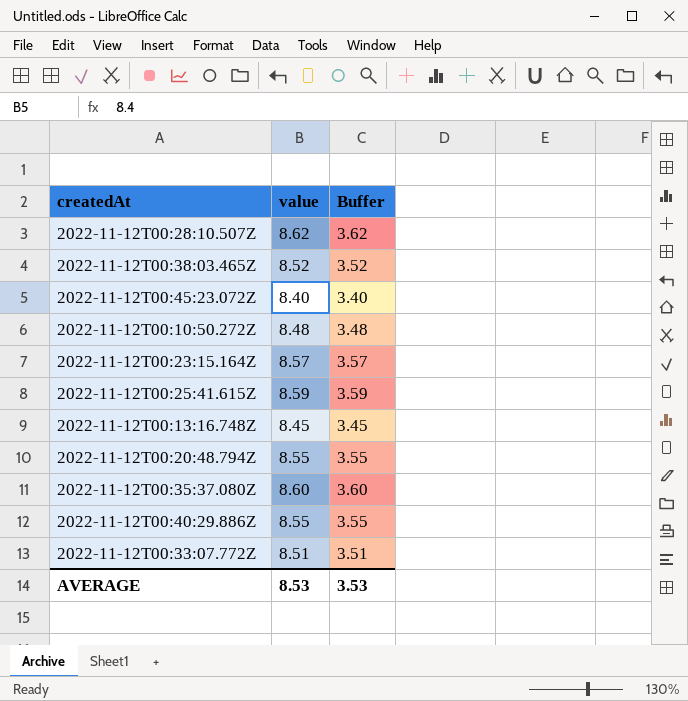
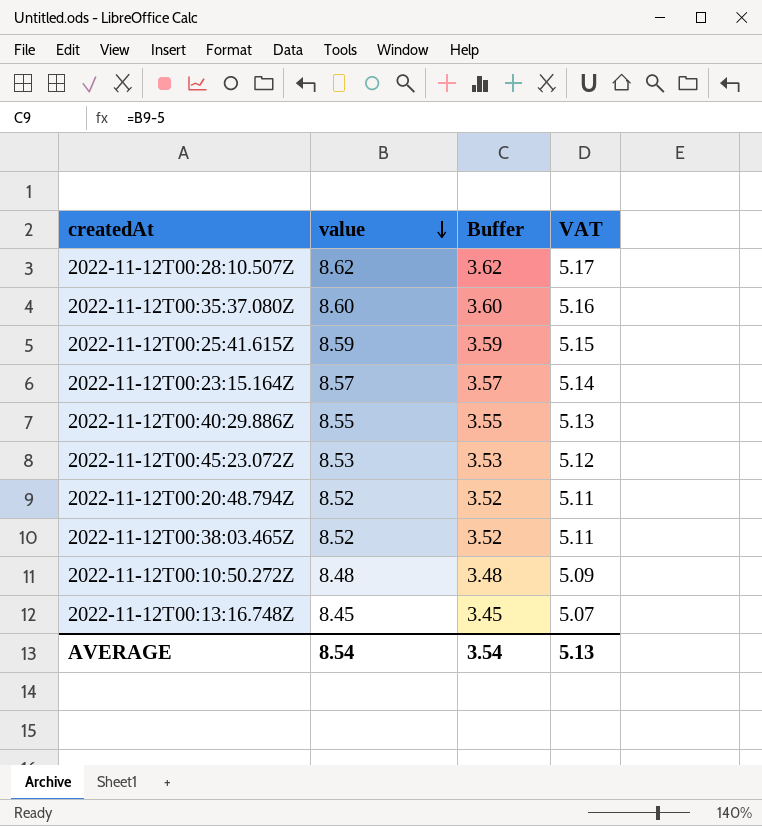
row order: none -> value descending
column VAT | formula: none -> [value] * 0.6
row 2022-11-12T00:33:07.772Z: 8.51 | 3.51 -> none
2022-11-12T00:45:23.072Z | value: 8.40 -> 8.53
2022-11-12T00:45:23.072Z | Buffer: 3.40 -> 3.53
2022-11-12T00:20:48.794Z | value: 8.55 -> 8.52
2022-11-12T00:20:48.794Z | Buffer: 3.55 -> 3.52
AVERAGE | value: 8.53 -> 8.54
AVERAGE | Buffer: 3.53 -> 3.54

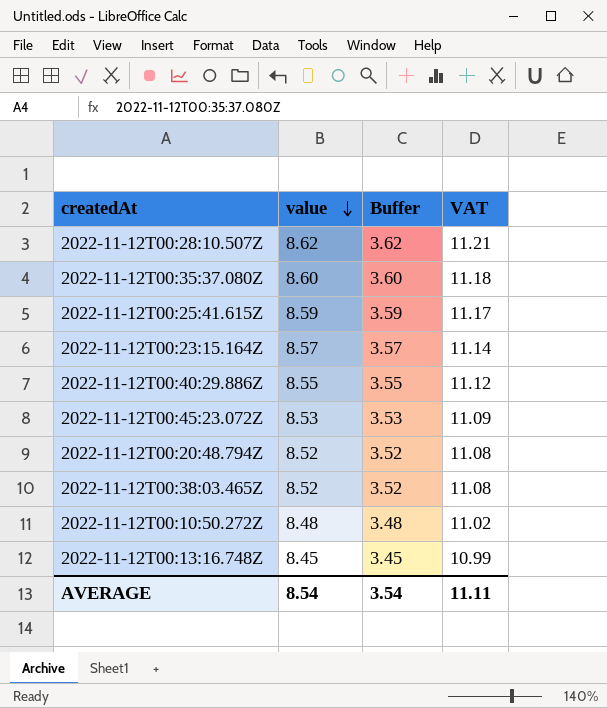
column VAT | formula: [value] * 0.6 -> [value] * 1.3
AVERAGE | VAT: 5.13 -> 11.11

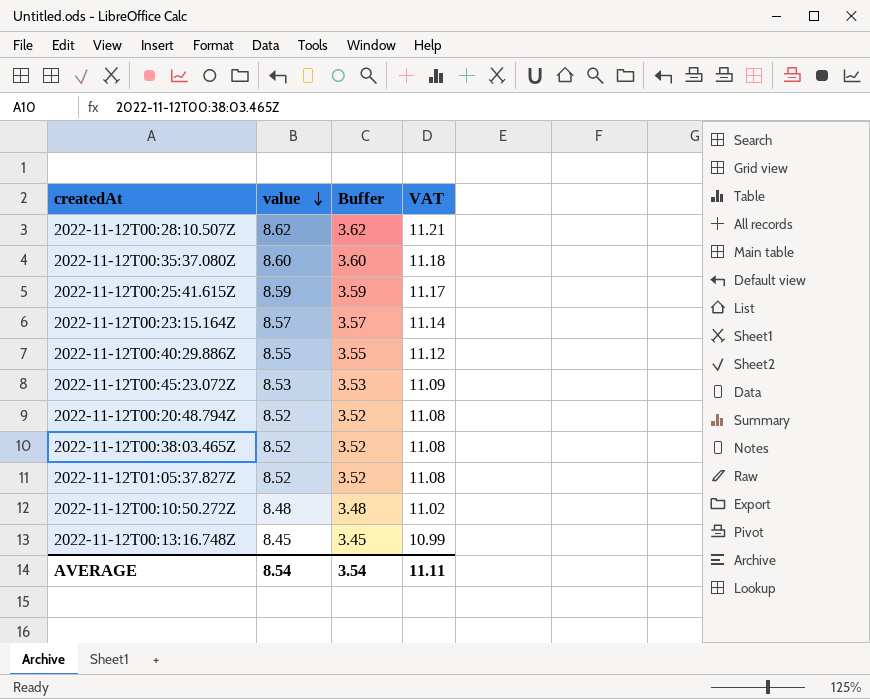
row 2022-11-12T01:05:37.827Z: none -> 8.52 | 3.52 | 11.08

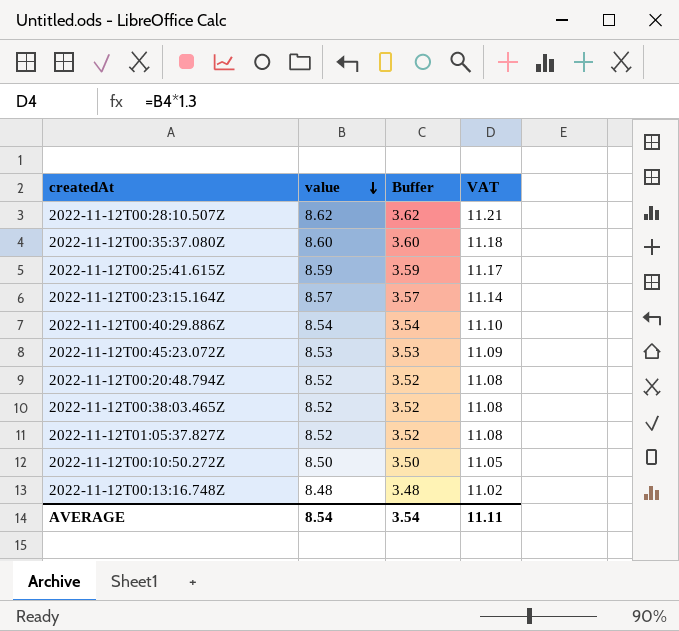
2022-11-12T00:40:29.886Z | value: 8.55 -> 8.54
2022-11-12T00:40:29.886Z | Buffer: 3.55 -> 3.54
2022-11-12T00:40:29.886Z | VAT: 11.12 -> 11.10
2022-11-12T00:10:50.272Z | value: 8.48 -> 8.50
2022-11-12T00:10:50.272Z | Buffer: 3.48 -> 3.50
2022-11-12T00:10:50.272Z | VAT: 11.02 -> 11.05
2022-11-12T00:13:16.748Z | value: 8.45 -> 8.48
2022-11-12T00:13:16.748Z | Buffer: 3.45 -> 3.48
2022-11-12T00:13:16.748Z | VAT: 10.99 -> 11.02

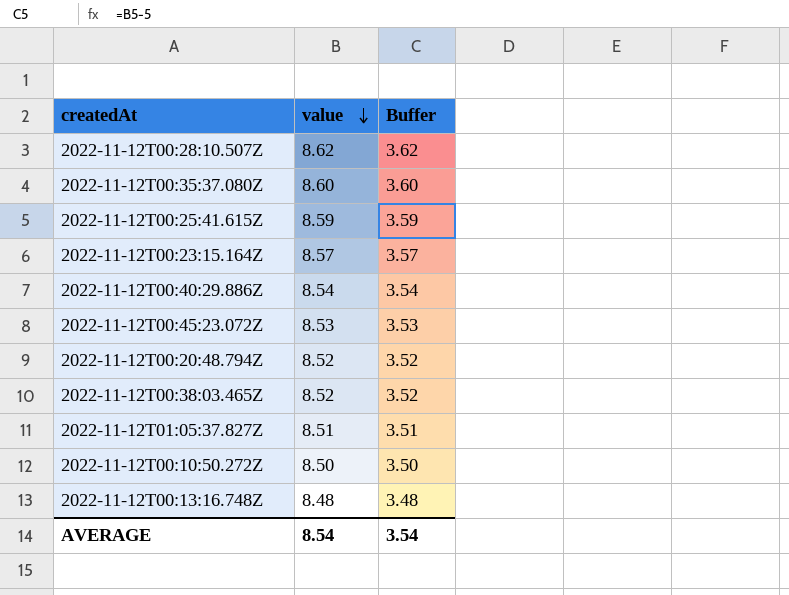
column VAT | formula: [value] * 1.3 -> none
2022-11-12T01:05:37.827Z | value: 8.52 -> 8.51
2022-11-12T01:05:37.827Z | Buffer: 3.52 -> 3.51

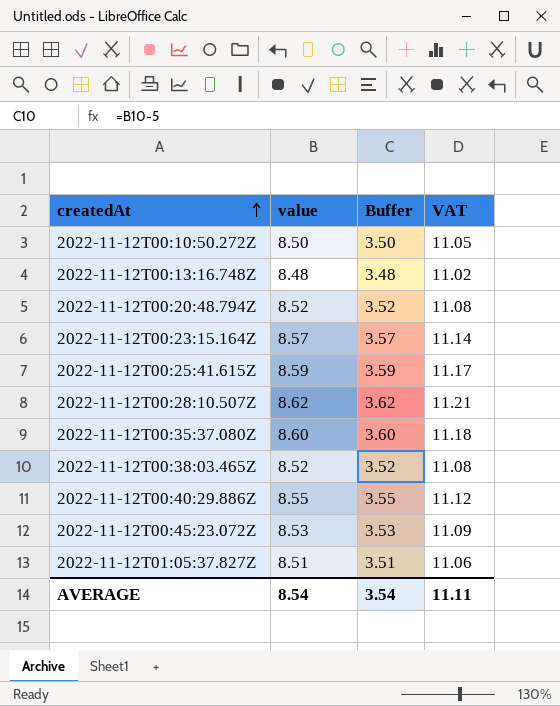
row order: value descending -> createdAt ascending
column VAT | formula: none -> [value] * 1.3
2022-11-12T00:40:29.886Z | value: 8.54 -> 8.55
2022-11-12T00:40:29.886Z | Buffer: 3.54 -> 3.55

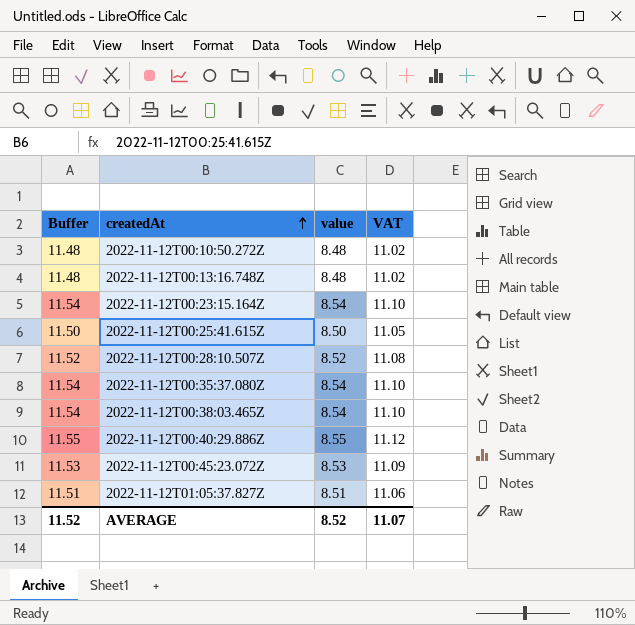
column Buffer | formula: [value] - 5 -> [value] + 3
column Buffer | position: 3 -> 1
row 2022-11-12T00:20:48.794Z: 8.52 | 3.52 | 11.08 -> none
2022-11-12T00:10:50.272Z | value: 8.50 -> 8.48
2022-11-12T00:10:50.272Z | VAT: 11.05 -> 11.02
2022-11-12T00:23:15.164Z | value: 8.57 -> 8.54
2022-11-12T00:23:15.164Z | VAT: 11.14 -> 11.10
2022-11-12T00:25:41.615Z | value: 8.59 -> 8.50
2022-11-12T00:25:41.615Z | VAT: 11.17 -> 11.05
2022-11-12T00:28:10.507Z | value: 8.62 -> 8.52
2022-11-12T00:28:10.507Z | VAT: 11.21 -> 11.08
2022-11-12T00:35:37.080Z | value: 8.60 -> 8.54
2022-11-12T00:35:37.080Z | VAT: 11.18 -> 11.10
2022-11-12T00:38:03.465Z | value: 8.52 -> 8.54
2022-11-12T00:38:03.465Z | VAT: 11.08 -> 11.10
AVERAGE | Buffer: 3.54 -> 11.52
AVERAGE | value: 8.54 -> 8.52
AVERAGE | VAT: 11.11 -> 11.07

